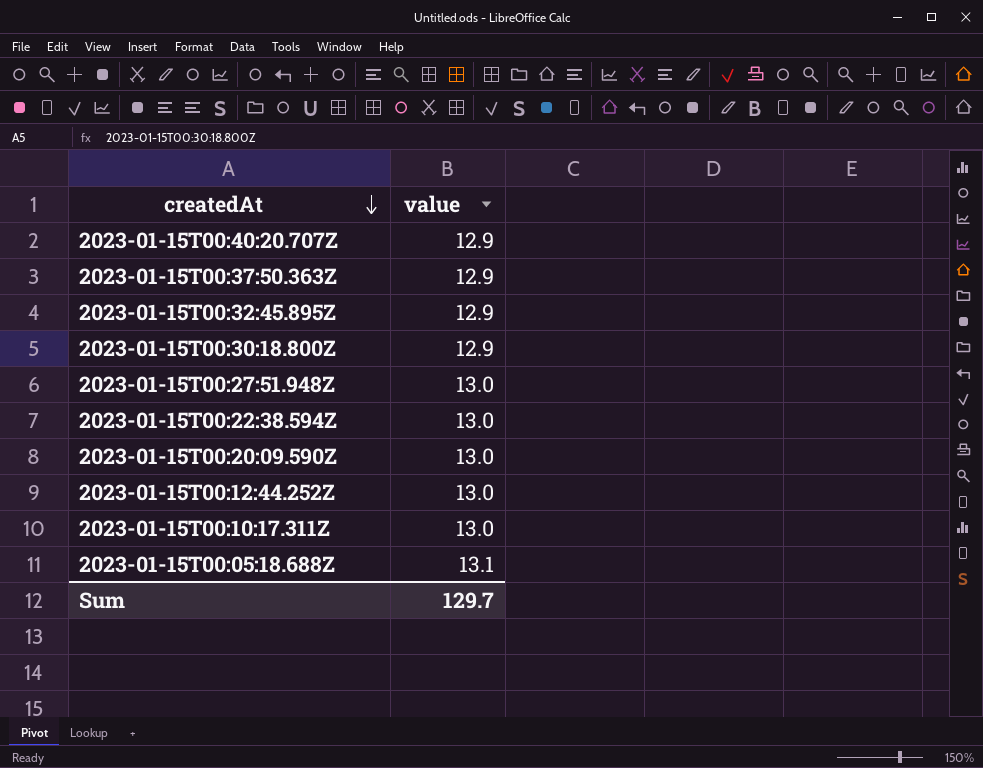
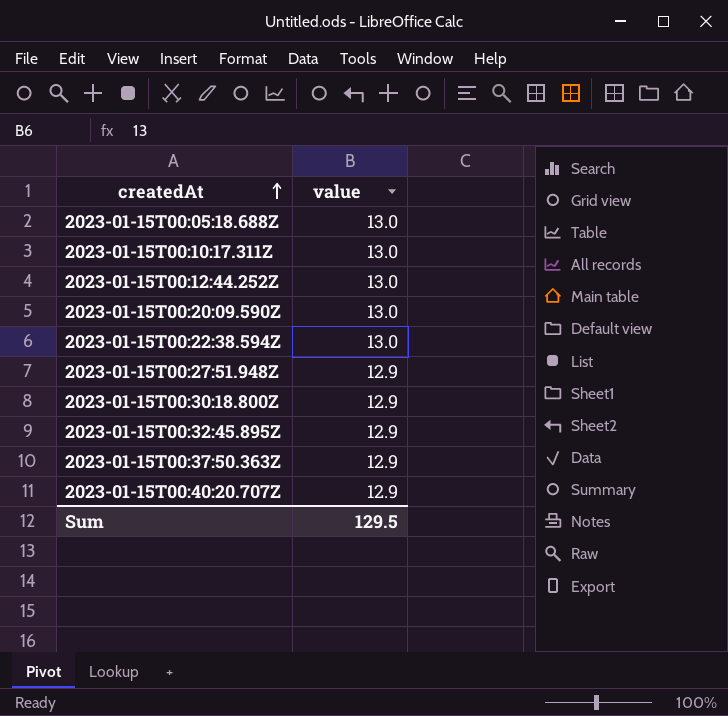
row order: createdAt descending -> createdAt ascending
2023-01-15T00:05:18.688Z | value: 13.1 -> 13.0
2023-01-15T00:27:51.948Z | value: 13.0 -> 12.9
Sum | value: 129.7 -> 129.5

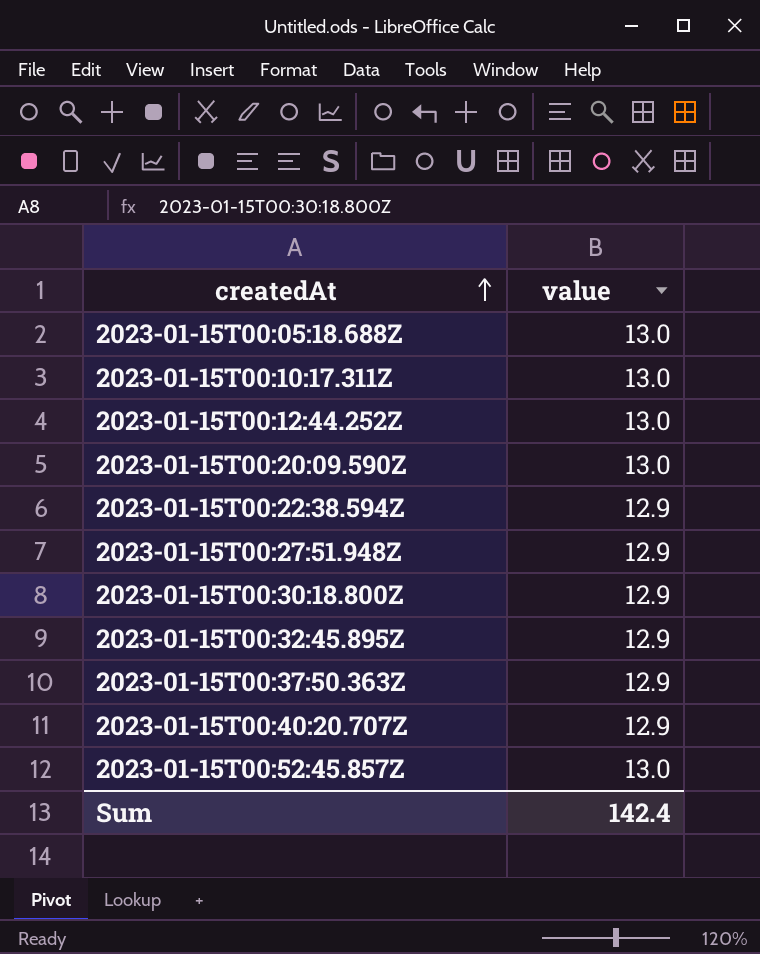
2023-01-15T00:22:38.594Z | value: 13.0 -> 12.9
row 2023-01-15T00:52:45.857Z: none -> 13.0
Sum | value: 129.5 -> 142.4

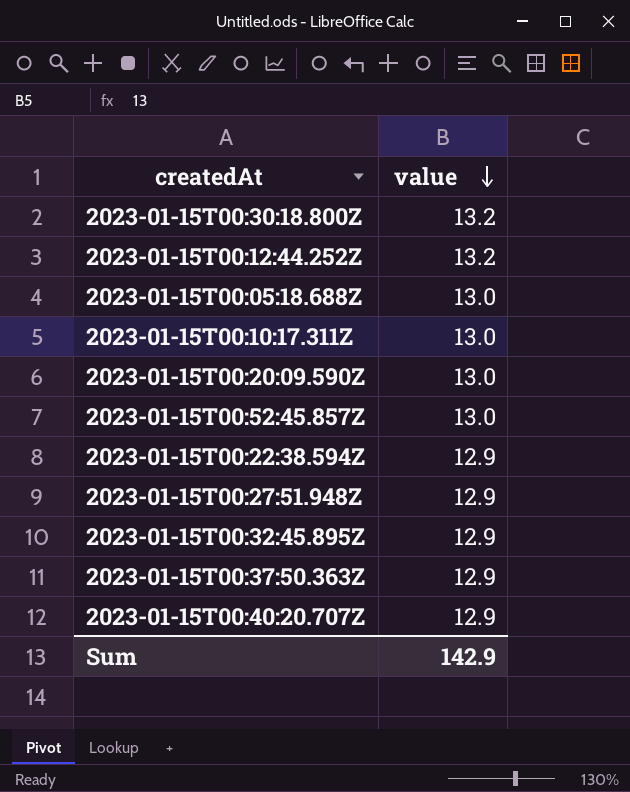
row order: createdAt ascending -> value descending
2023-01-15T00:30:18.800Z | value: 12.9 -> 13.2
2023-01-15T00:12:44.252Z | value: 13.0 -> 13.2
Sum | value: 142.4 -> 142.9

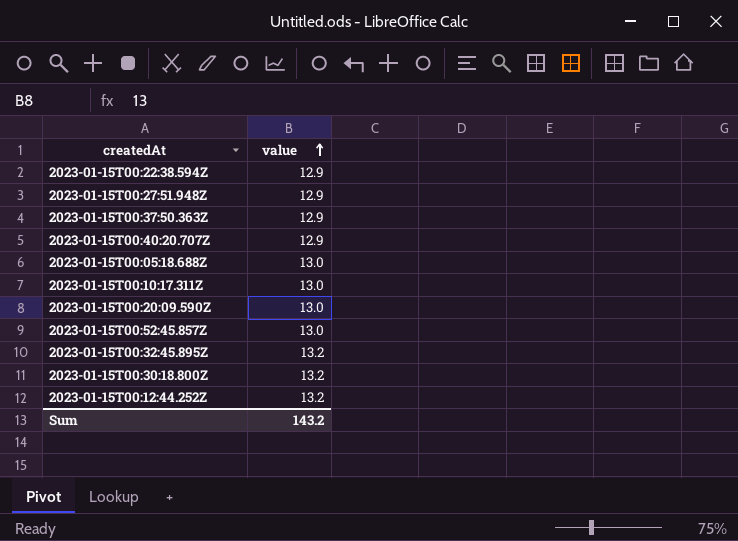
row order: value descending -> value ascending
2023-01-15T00:32:45.895Z | value: 12.9 -> 13.2
Sum | value: 142.9 -> 143.2

